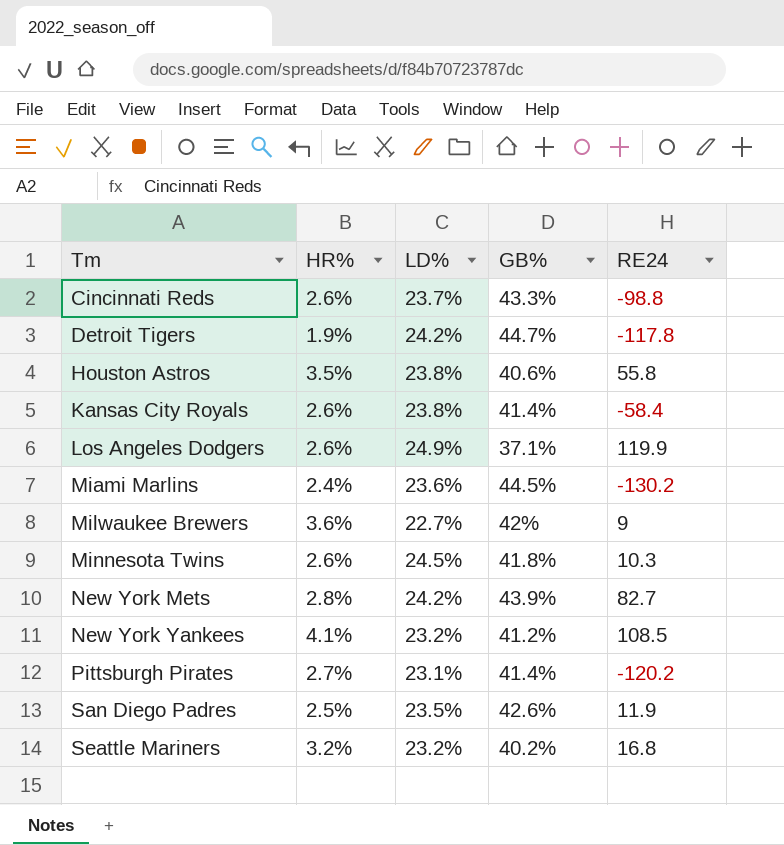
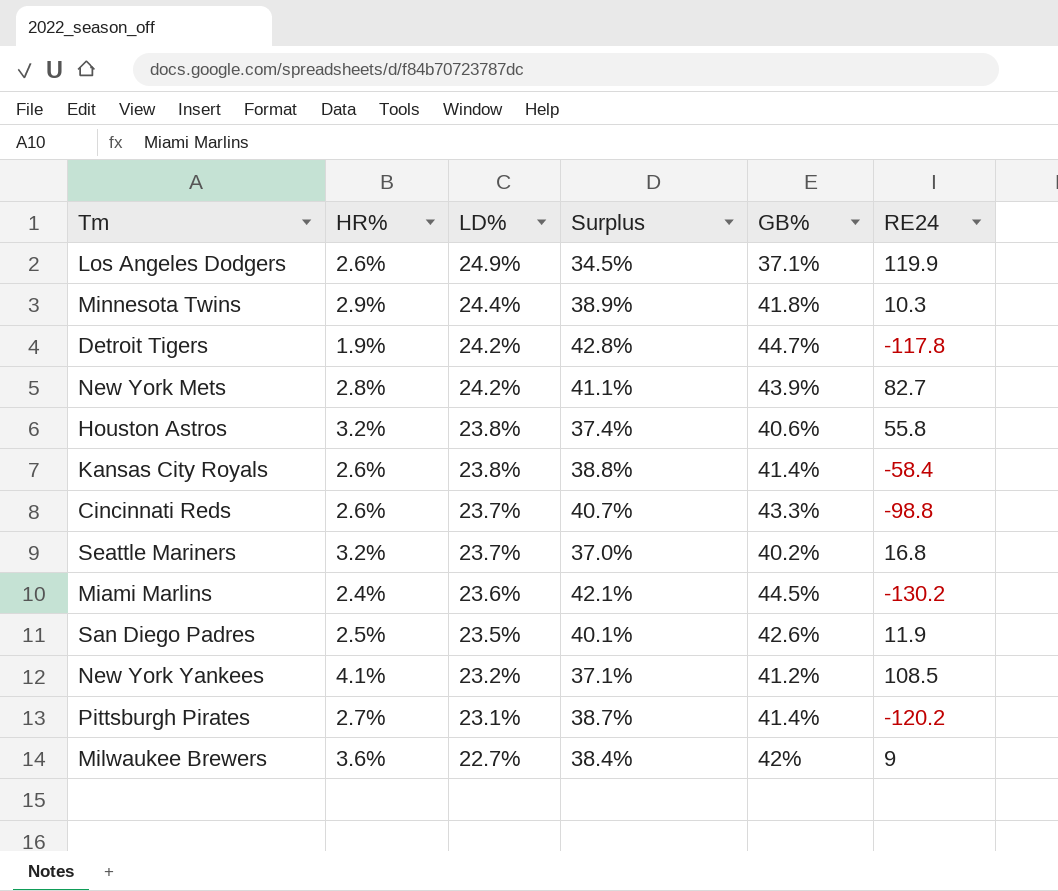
row order: Tm ascending -> LD% descending
column Surplus | formula: none -> [GB%] - [HR%]
Minnesota Twins | HR%: 2.6% -> 2.9%
Minnesota Twins | LD%: 24.5% -> 24.4%
Houston Astros | HR%: 3.5% -> 3.2%
Seattle Mariners | LD%: 23.2% -> 23.7%

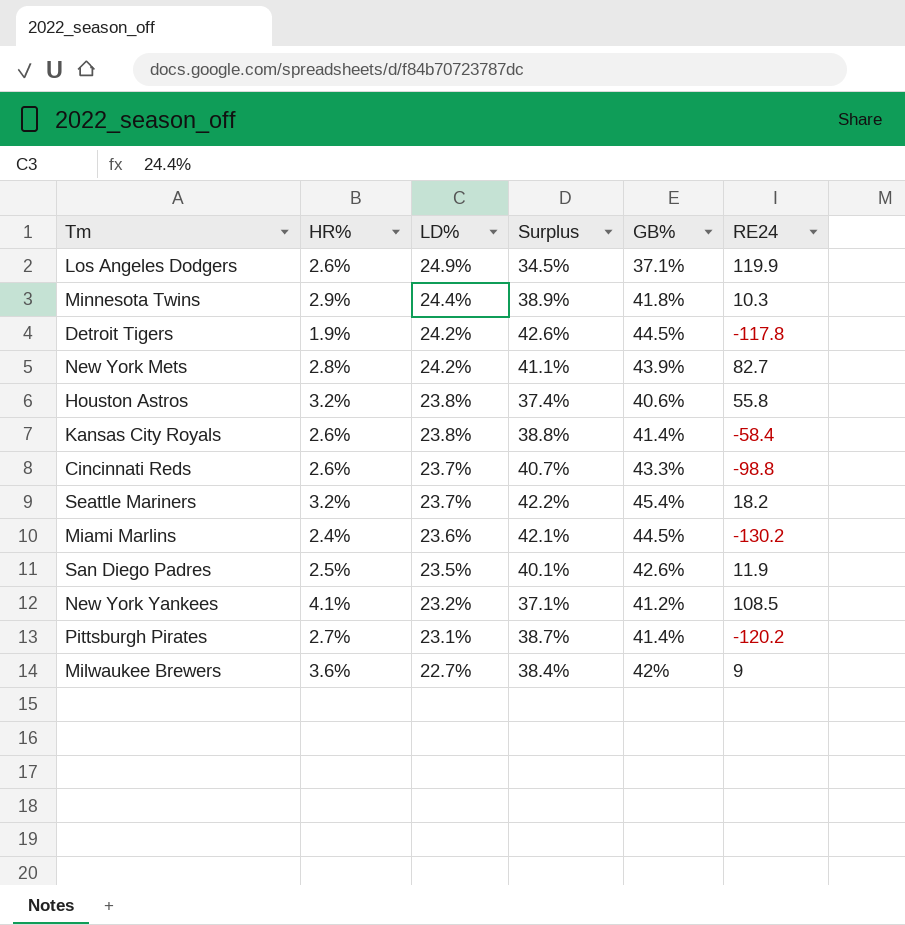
Detroit Tigers | Surplus: 42.8% -> 42.6%
Detroit Tigers | GB%: 44.7% -> 44.5%
Seattle Mariners | Surplus: 37.0% -> 42.2%
Seattle Mariners | GB%: 40.2% -> 45.4%
Seattle Mariners | RE24: 16.8 -> 18.2

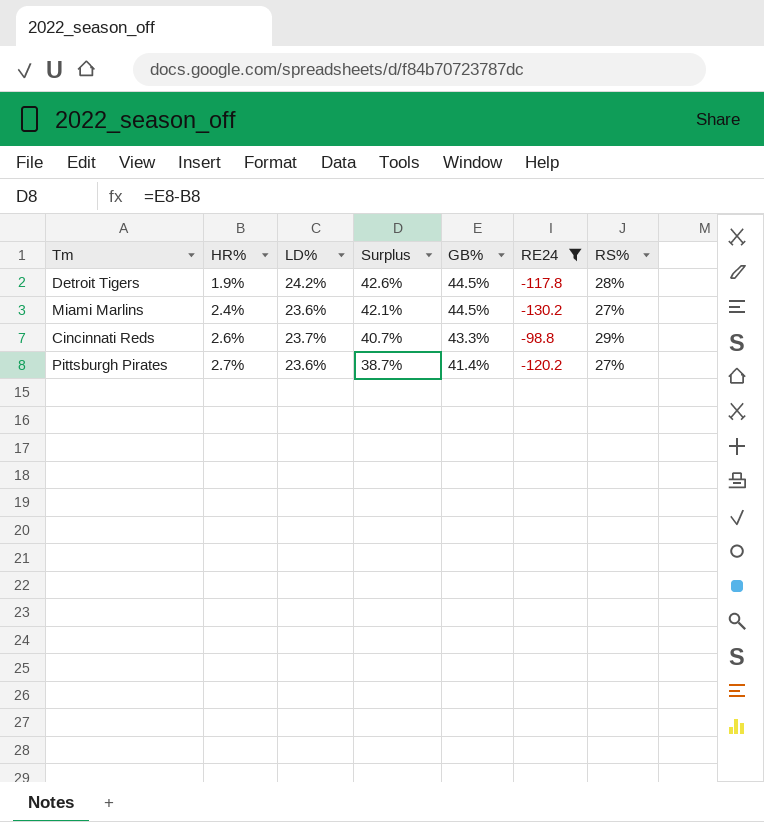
filter: none -> RE24 <= -98.8
row order: LD% descending -> HR% ascending
column RS% | position: none -> 7
Pittsburgh Pirates | LD%: 23.1% -> 23.6%

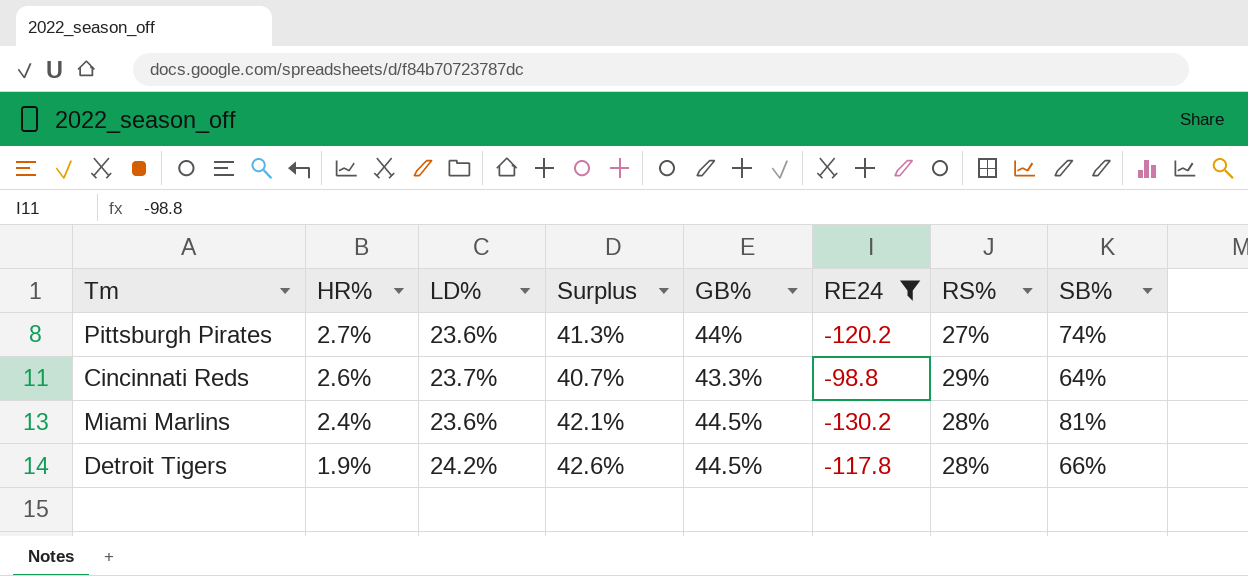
row order: HR% ascending -> HR% descending
column SB% | position: none -> 8
Pittsburgh Pirates | Surplus: 38.7% -> 41.3%
Pittsburgh Pirates | GB%: 41.4% -> 44%
Miami Marlins | RS%: 27% -> 28%

